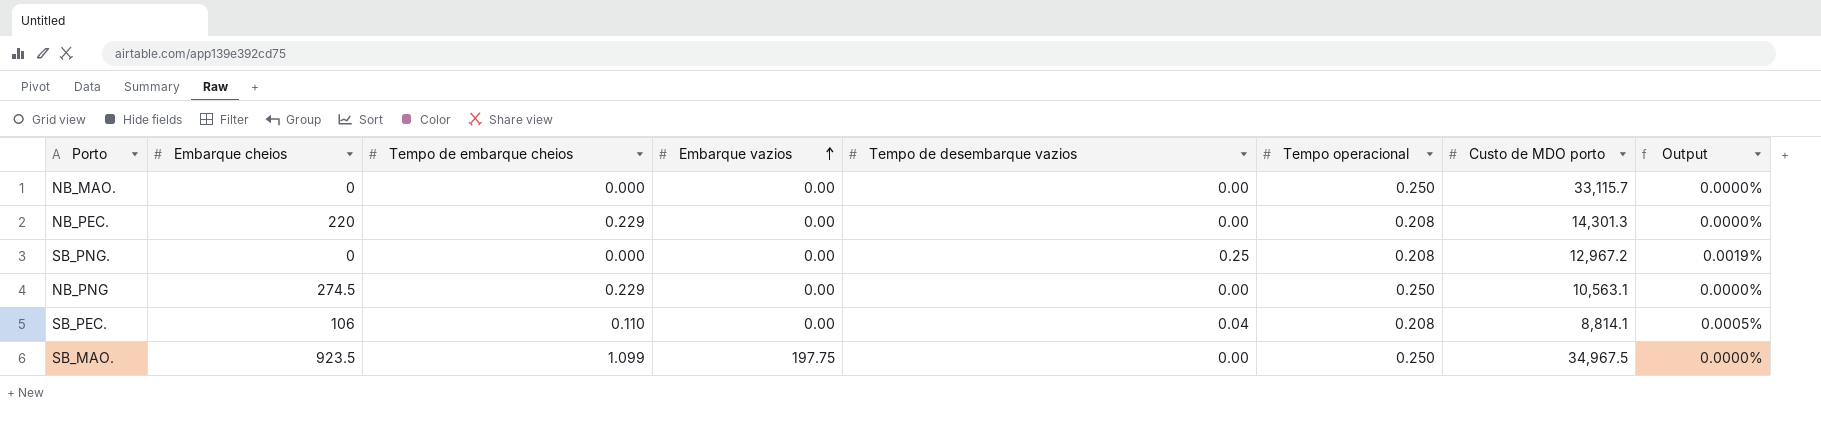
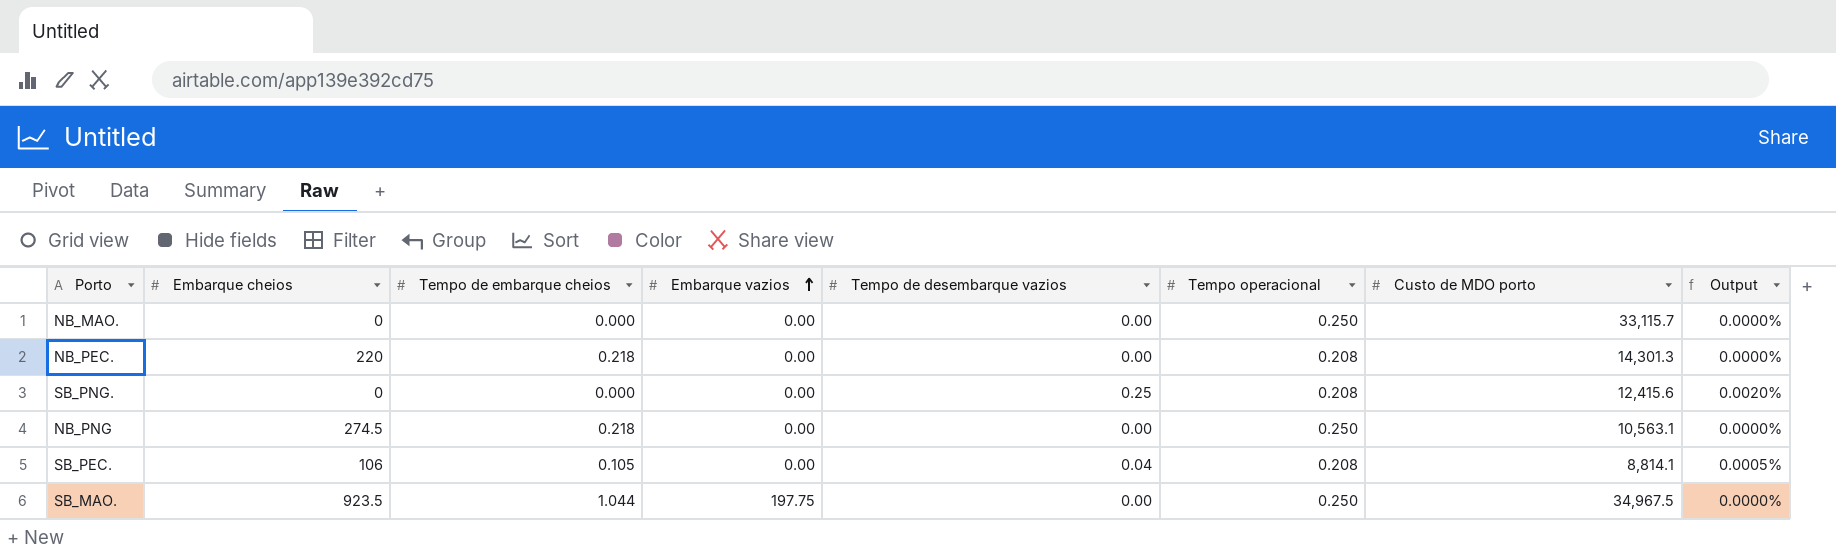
NB_PEC. | Tempo de embarque cheios: 0.229 -> 0.218
SB_PNG. | Custo de MDO porto: 12,967.2 -> 12,415.6
SB_PNG. | Output: 0.0019% -> 0.0020%
NB_PNG | Tempo de embarque cheios: 0.229 -> 0.218
SB_PEC. | Tempo de embarque cheios: 0.110 -> 0.105
SB_MAO. | Tempo de embarque cheios: 1.099 -> 1.044

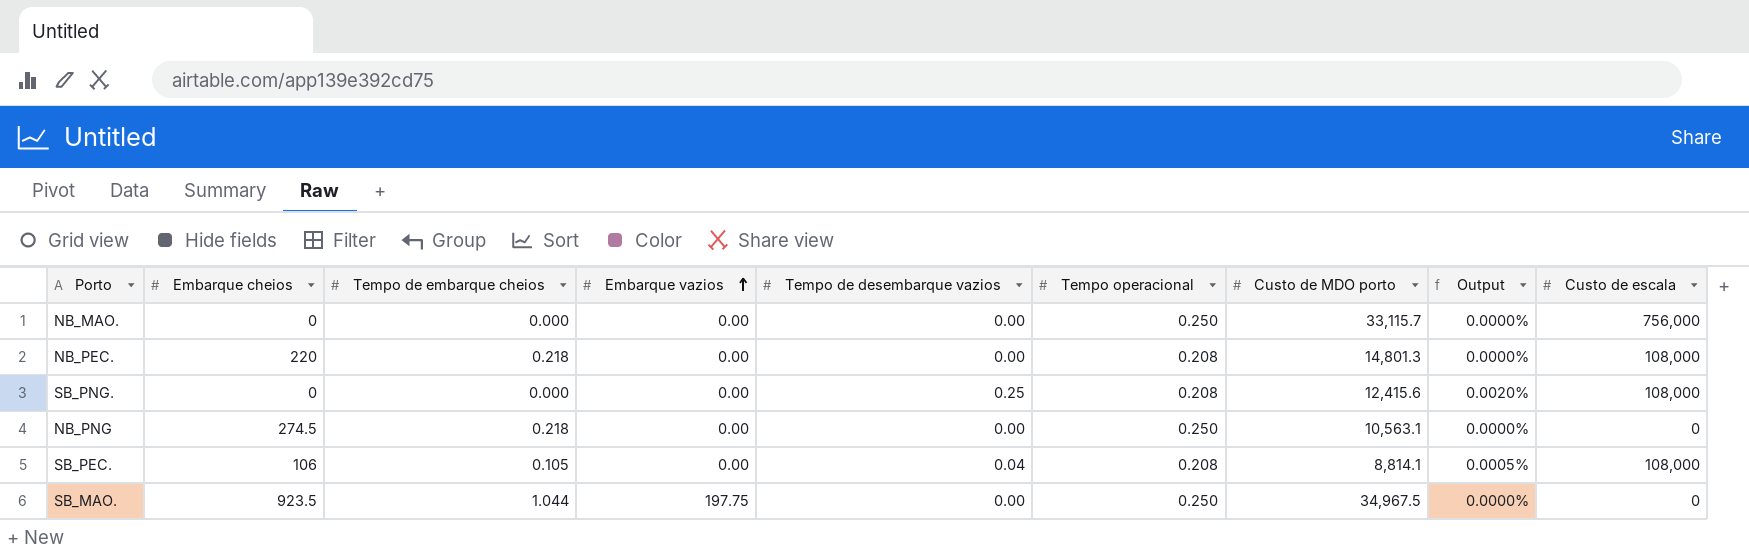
column Custo de escala | position: none -> 9
NB_PEC. | Custo de MDO porto: 14,301.3 -> 14,801.3

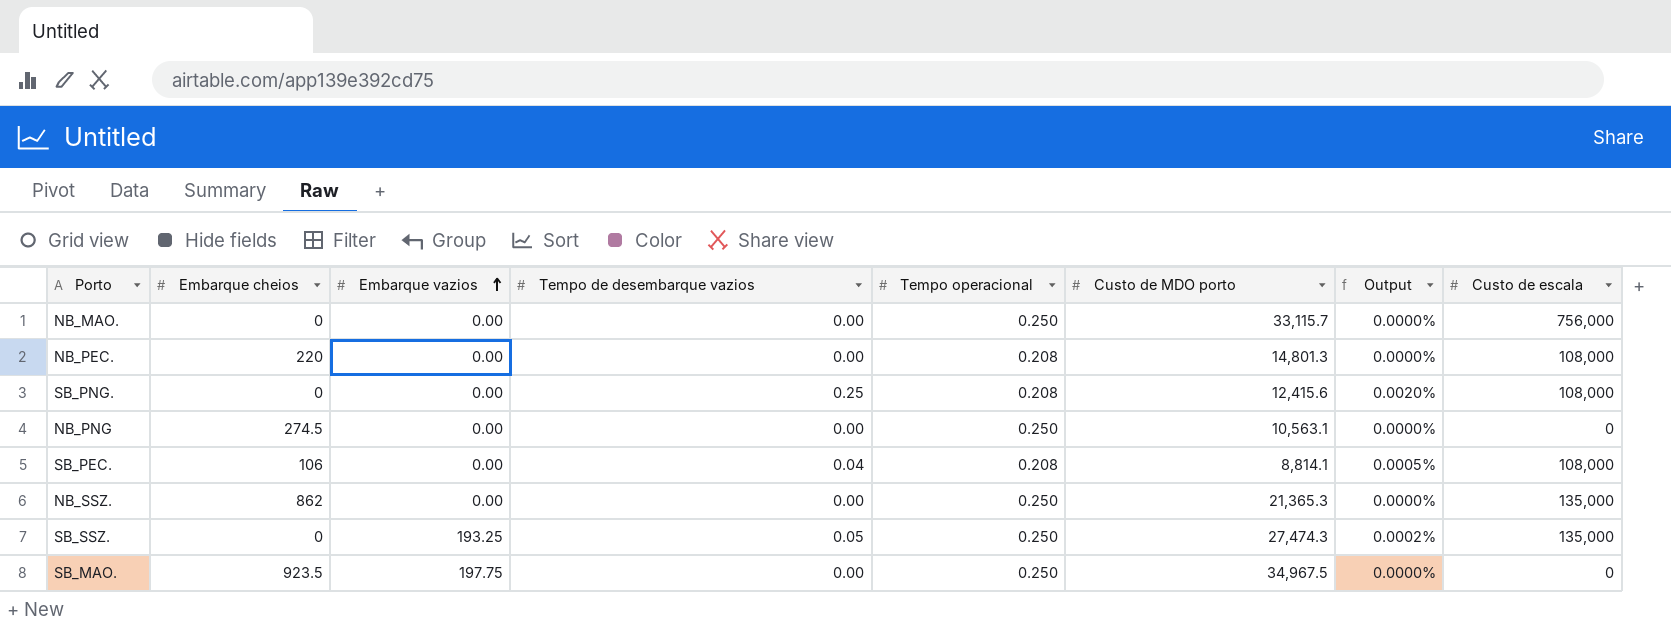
column Tempo de embarque cheios | position: 3 -> none
row NB_SSZ.: none -> 862 | 0.00 | 0.00 | 0.250 | 21,365.3 | 0.0000% | 135,000
row SB_SSZ.: none -> 0 | 193.25 | 0.05 | 0.250 | 27,474.3 | 0.0002% | 135,000

